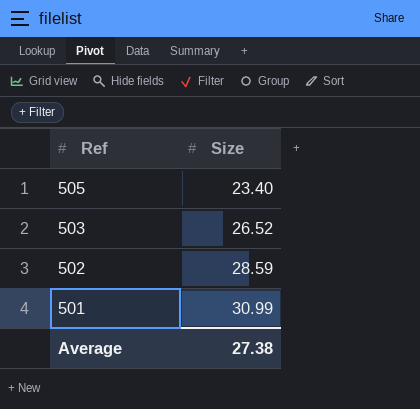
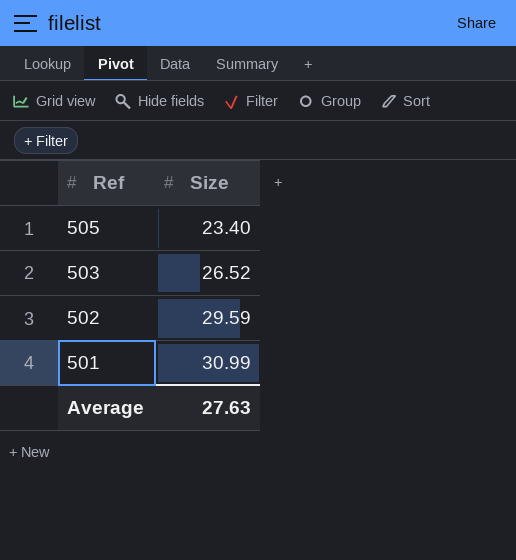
502 | Size: 28.59 -> 29.59
Average | Size: 27.38 -> 27.63

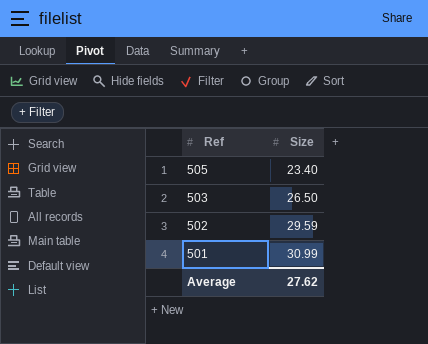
503 | Size: 26.52 -> 26.50
Average | Size: 27.63 -> 27.62

